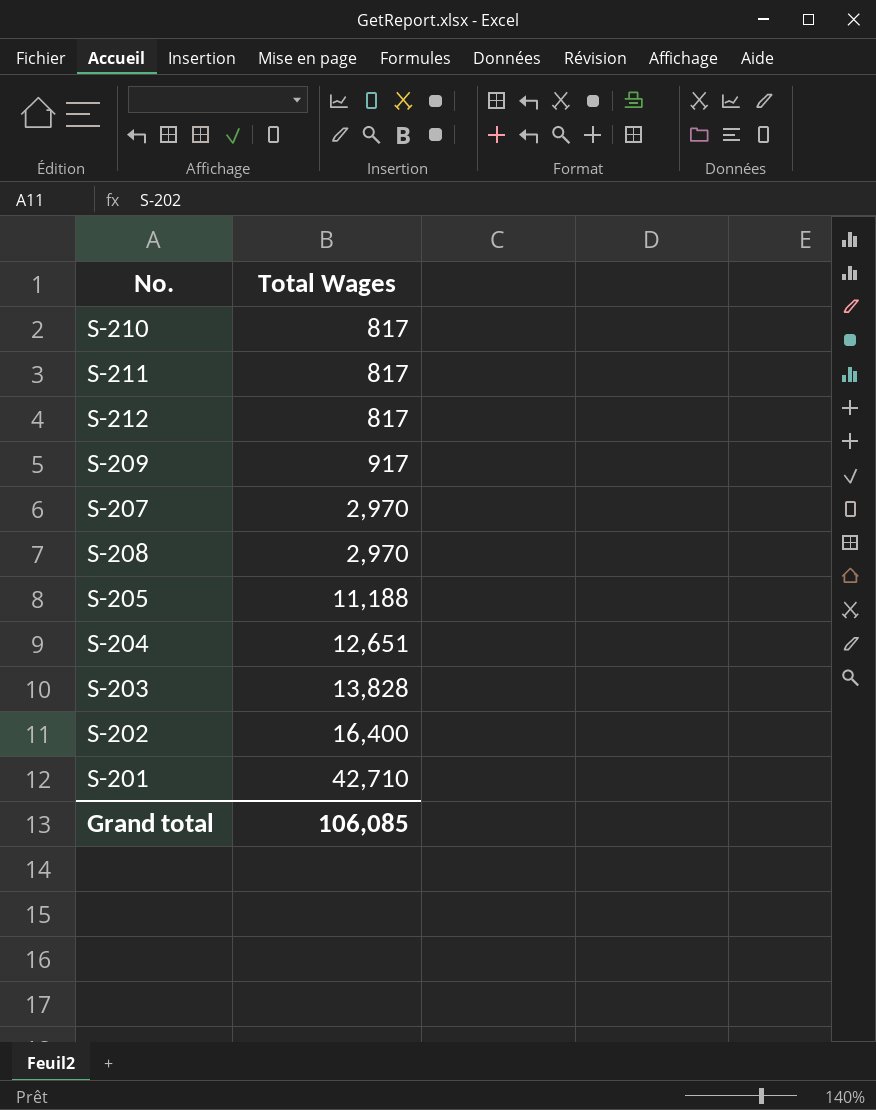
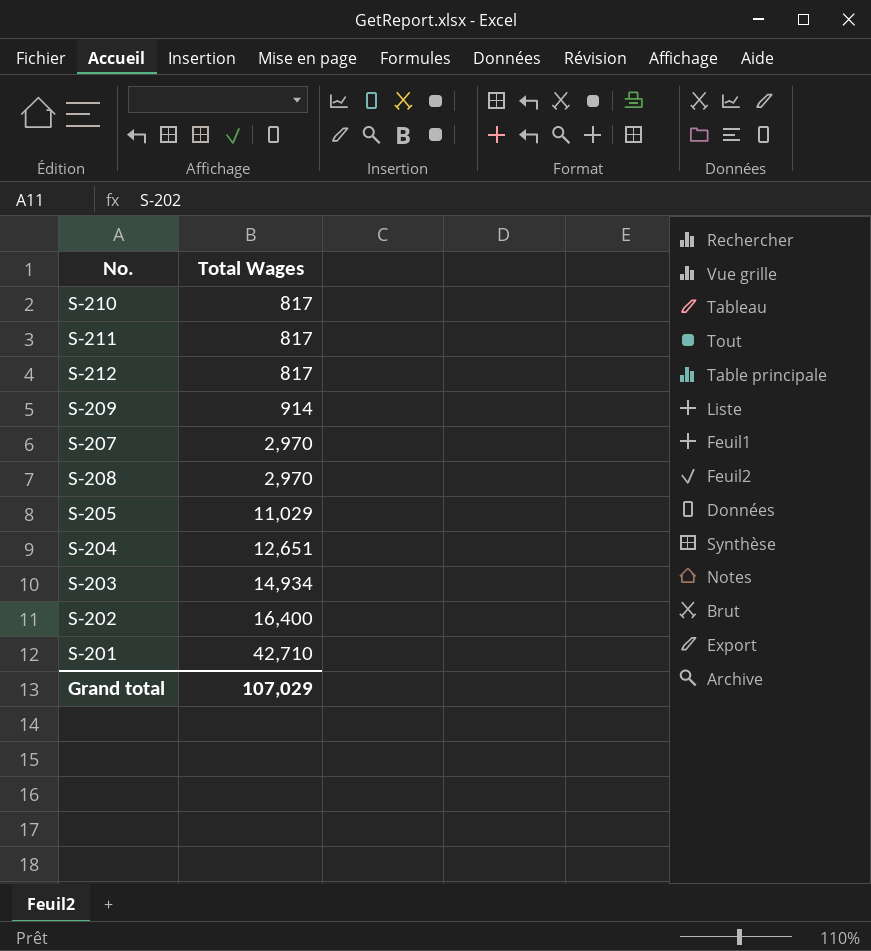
S-209 | Total Wages: 917 -> 914
S-205 | Total Wages: 11,188 -> 11,029
S-203 | Total Wages: 13,828 -> 14,934
Grand total | Total Wages: 106,085 -> 107,029

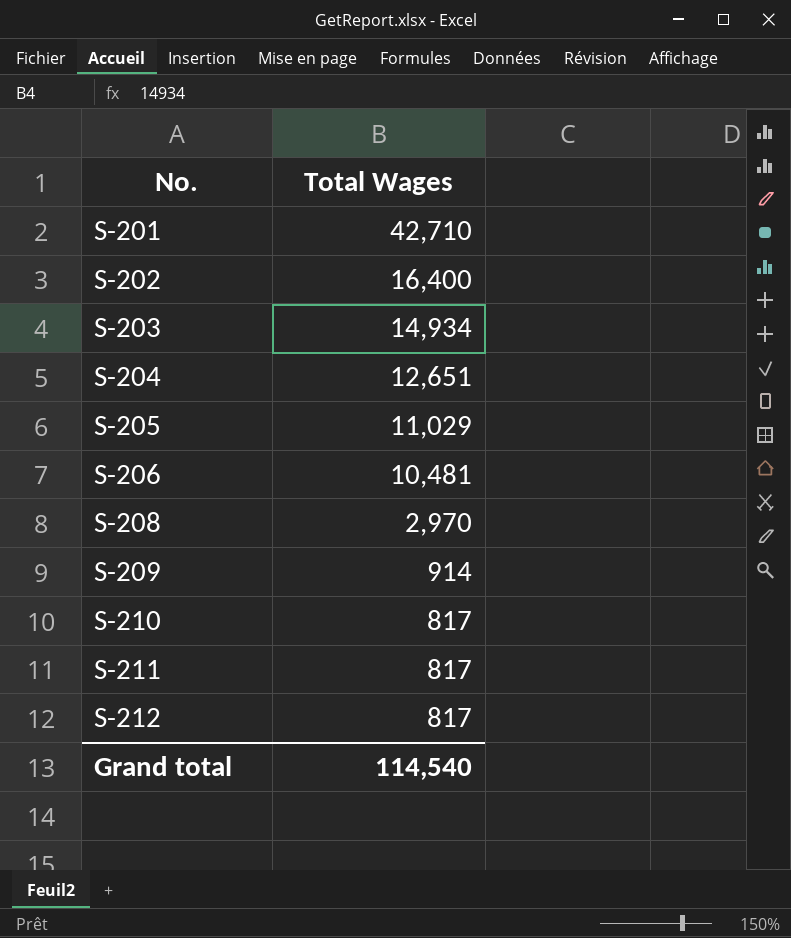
row order: Total Wages ascending -> No. ascending
row S-207: 2,970 -> none
row S-206: none -> 10,481
Grand total | Total Wages: 107,029 -> 114,540

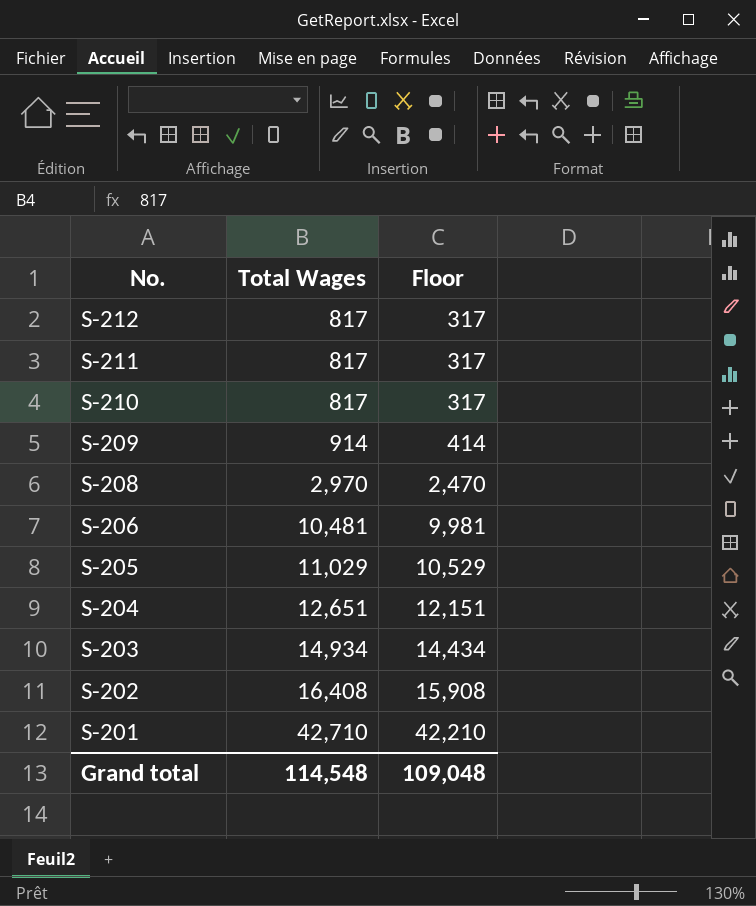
row order: No. ascending -> No. descending
column Floor | formula: none -> [Total Wages] - 500
S-202 | Total Wages: 16,400 -> 16,408
Grand total | Total Wages: 114,540 -> 114,548

